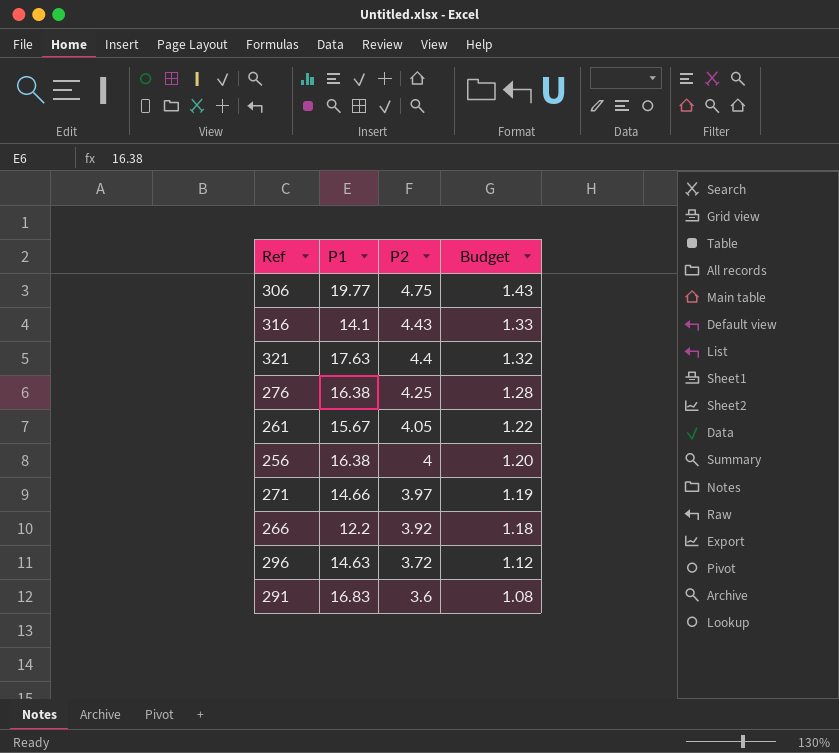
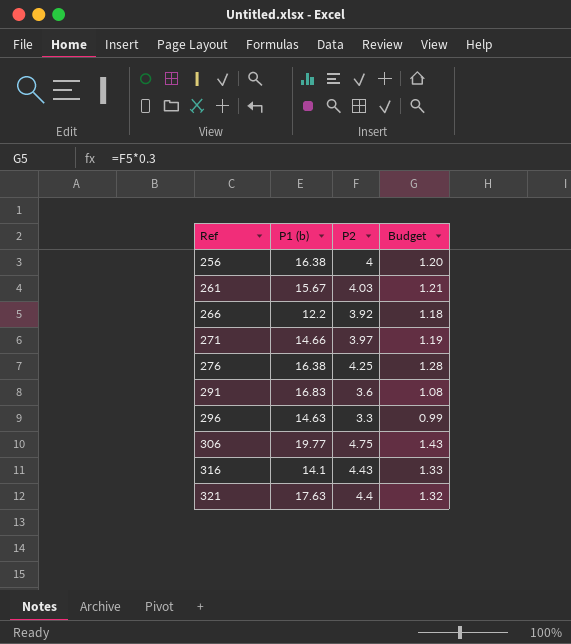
row order: P2 descending -> Ref ascending
column name: P1 -> P1 (b)
261 | P2: 4.05 -> 4.03
261 | Budget: 1.22 -> 1.21
296 | P2: 3.72 -> 3.3
296 | Budget: 1.12 -> 0.99

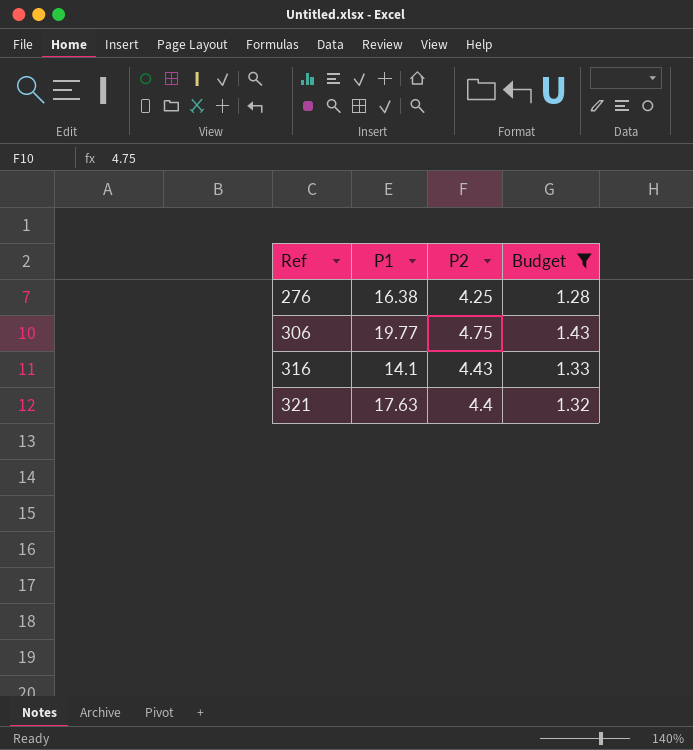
filter: none -> Budget >= 1.28
column name: P1 (b) -> P1

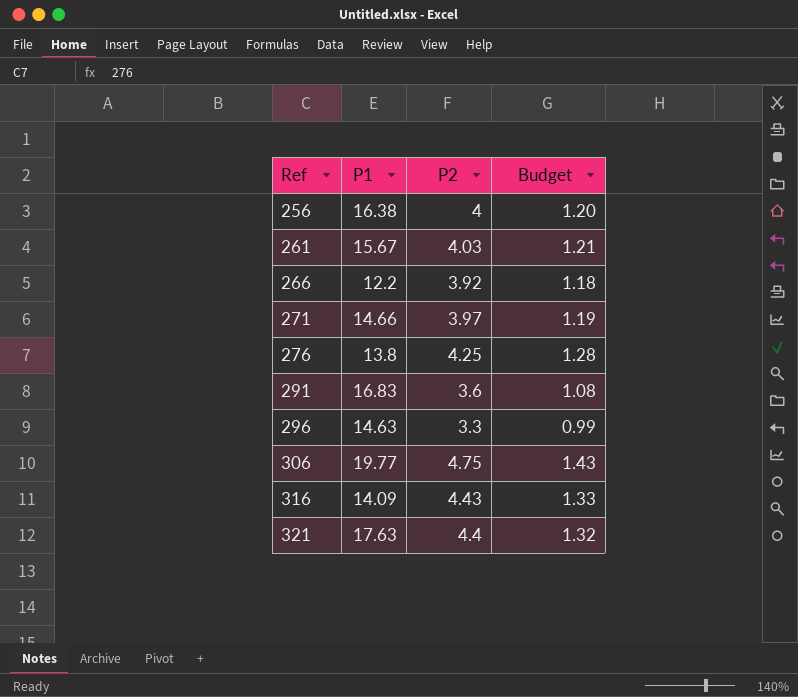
filter: Budget >= 1.28 -> none
276 | P1: 16.38 -> 13.8
316 | P1: 14.1 -> 14.09

